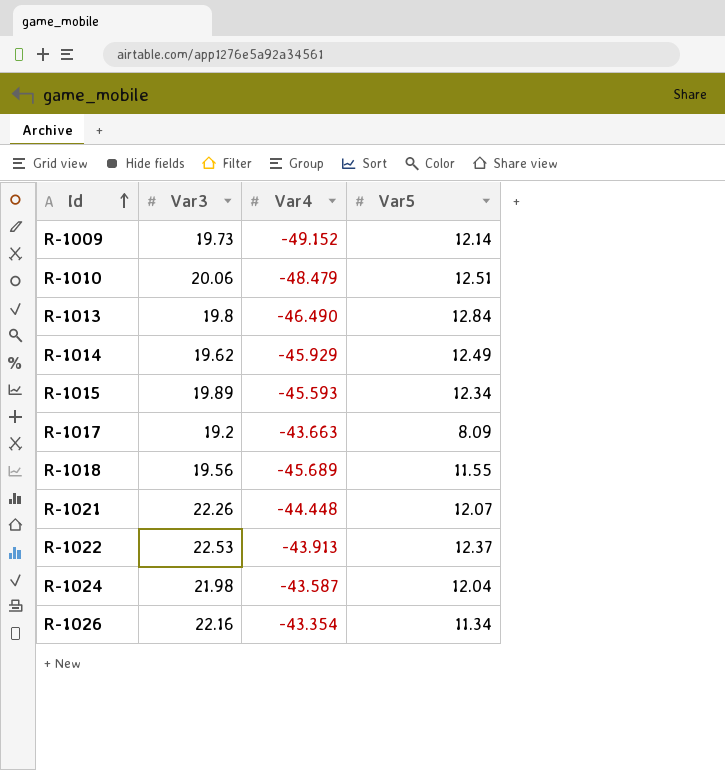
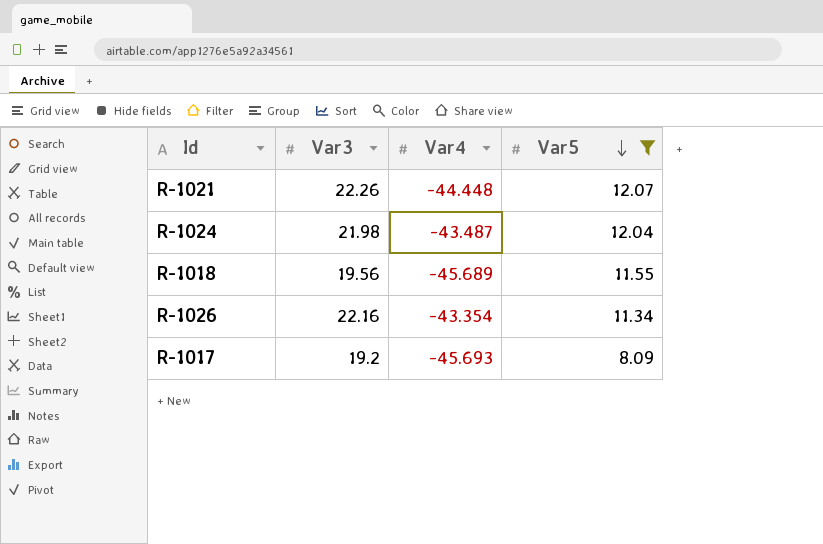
filter: none -> Var5 <= 12.07
row order: Id ascending -> Var5 descending
R-1024 | Var4: -43.587 -> -43.487
R-1017 | Var4: -43.663 -> -45.693

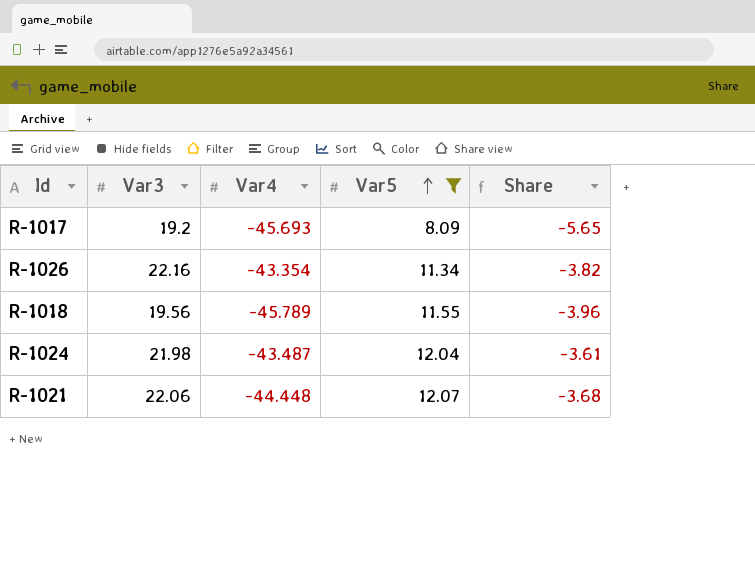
row order: Var5 descending -> Var5 ascending
column Share | formula: none -> [Var4] / [Var5]
R-1018 | Var4: -45.689 -> -45.789
R-1021 | Var3: 22.26 -> 22.06

